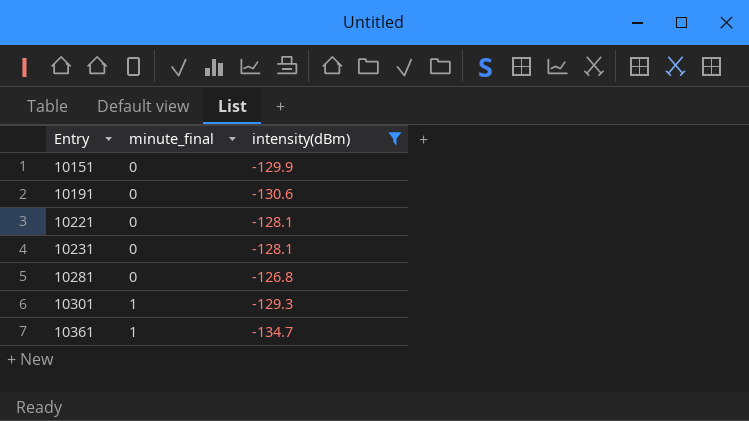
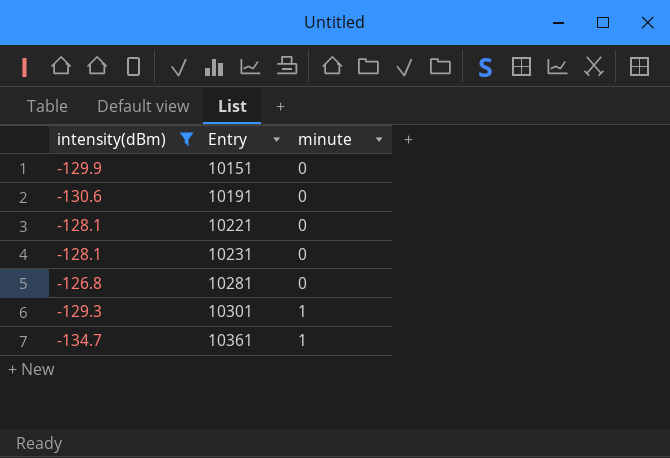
column intensity(dBm) | position: 3 -> 1
column name: minute_final -> minute

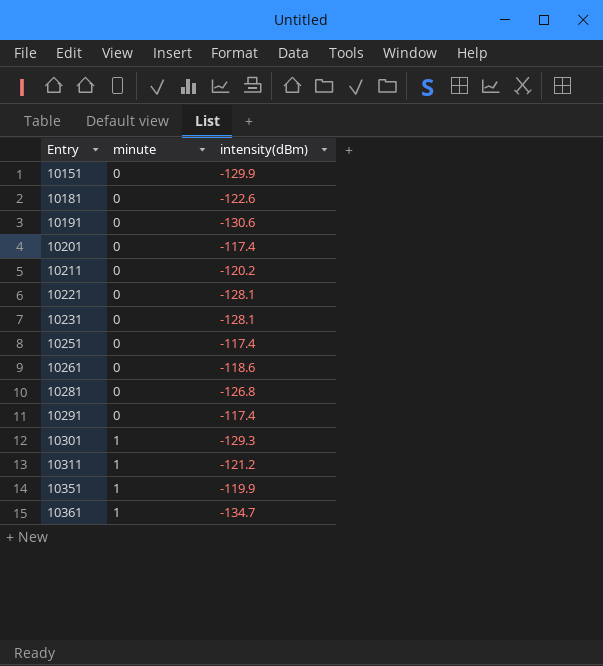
filter: intensity(dBm) <= -126.8 -> none
column intensity(dBm) | position: 1 -> 3

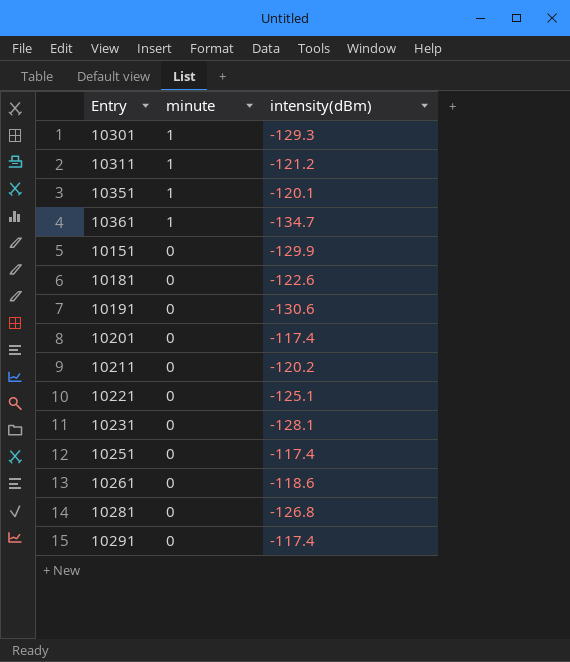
row order: Entry ascending -> minute descending
10351 | intensity(dBm): -119.9 -> -120.1
10221 | intensity(dBm): -128.1 -> -125.1

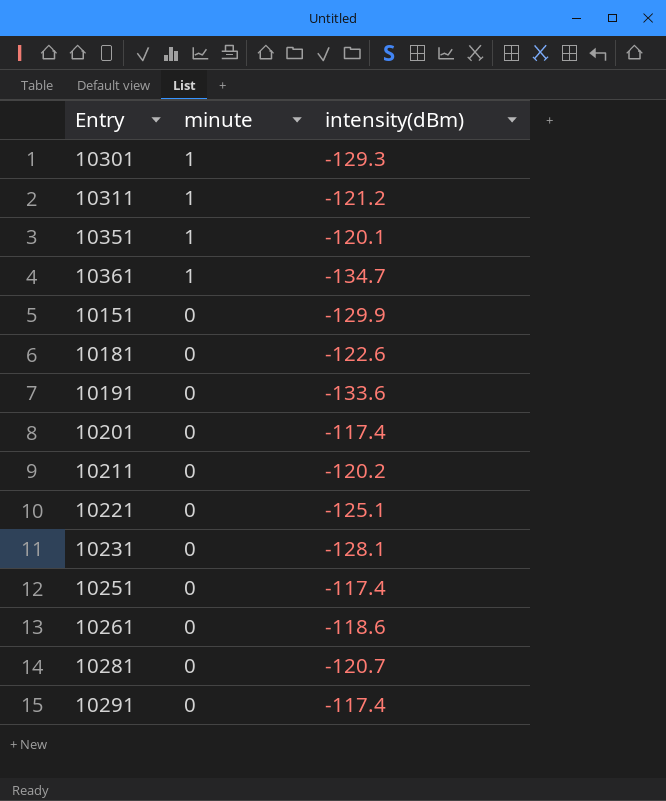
10191 | intensity(dBm): -130.6 -> -133.6
10281 | intensity(dBm): -126.8 -> -120.7

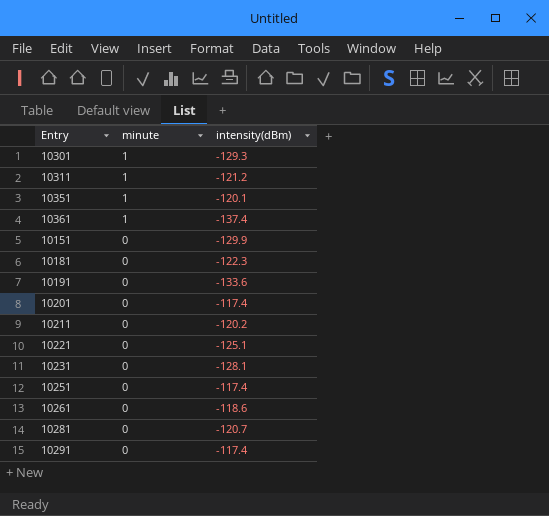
10361 | intensity(dBm): -134.7 -> -137.4
10181 | intensity(dBm): -122.6 -> -122.3

